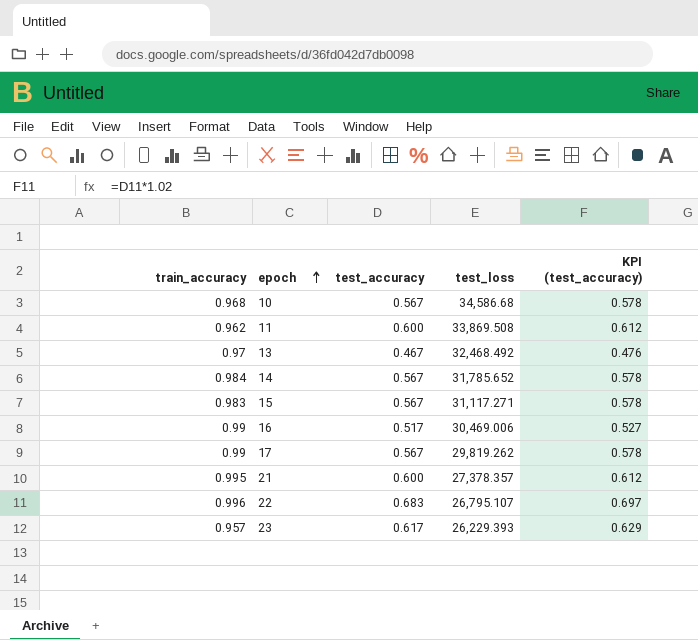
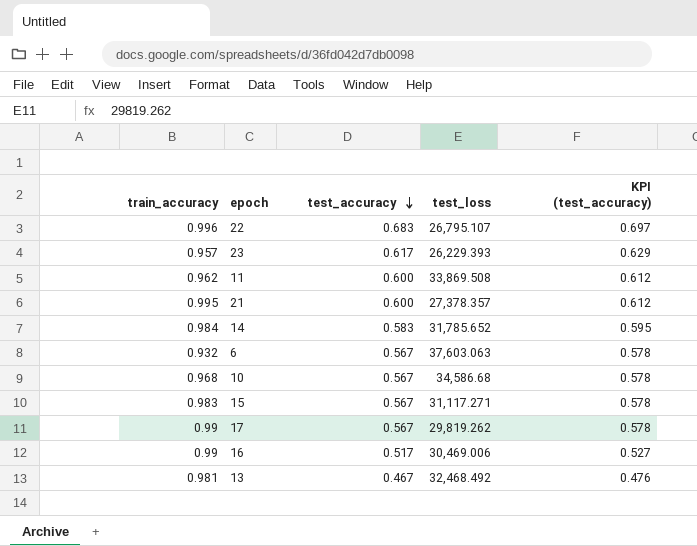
row order: epoch ascending -> test_accuracy descending
14 | test_accuracy: 0.567 -> 0.583
14 | KPI (test_accuracy): 0.578 -> 0.595
row 6: none -> 0.932 | 0.567 | 37,603.063 | 0.578
13 | train_accuracy: 0.97 -> 0.981

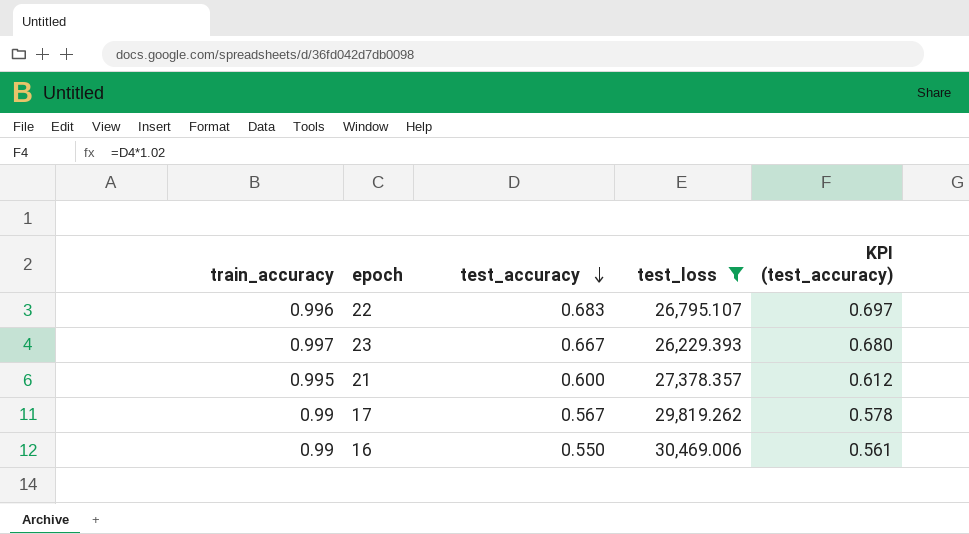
filter: none -> test_loss <= 30,469.006
23 | train_accuracy: 0.957 -> 0.997
23 | test_accuracy: 0.617 -> 0.667
23 | KPI (test_accuracy): 0.629 -> 0.680
16 | test_accuracy: 0.517 -> 0.550
16 | KPI (test_accuracy): 0.527 -> 0.561

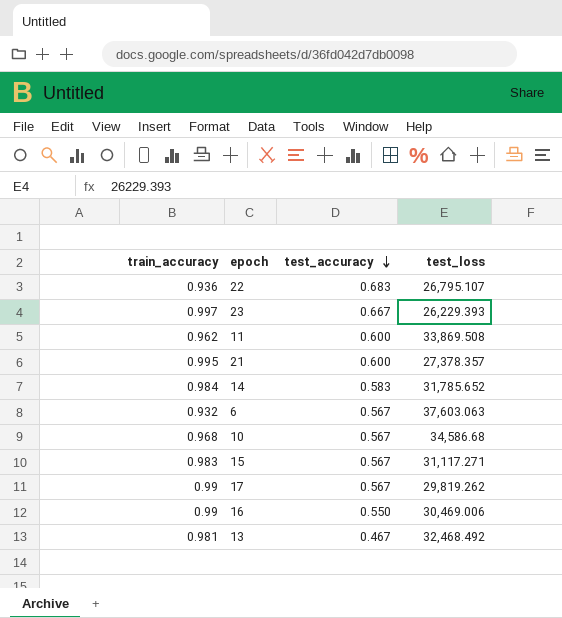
filter: test_loss <= 30,469.006 -> none
column KPI (test_accuracy) | formula: [test_accuracy] * 1.02 -> none
22 | train_accuracy: 0.996 -> 0.936

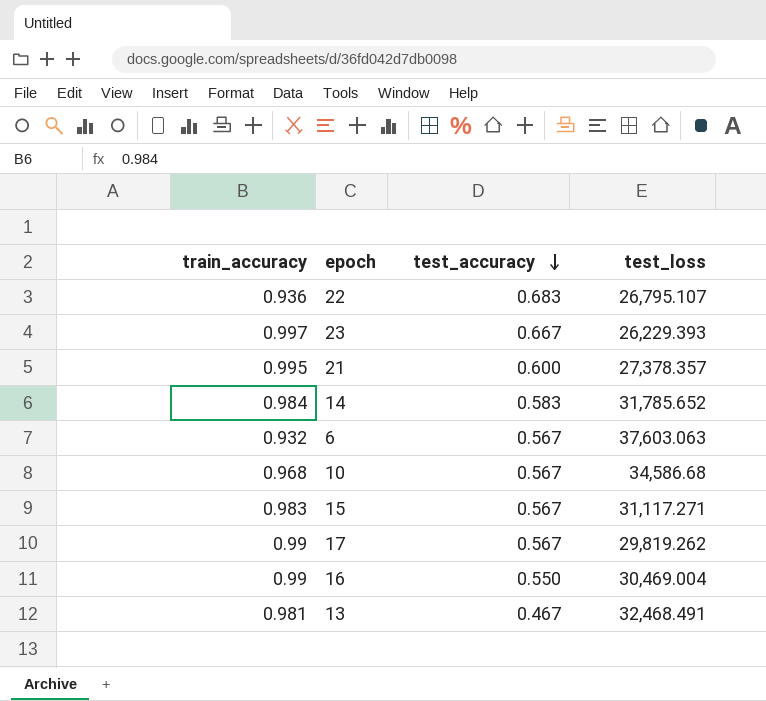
row 11: 0.962 | 0.600 | 33,869.508 -> none
16 | test_loss: 30,469.006 -> 30,469.004
13 | test_loss: 32,468.492 -> 32,468.491

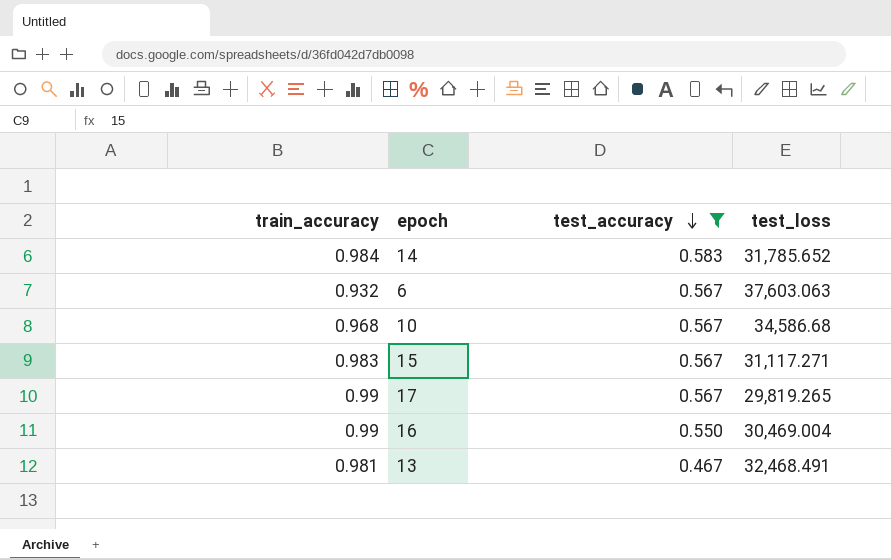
filter: none -> test_accuracy <= 0.583
17 | test_loss: 29,819.262 -> 29,819.265

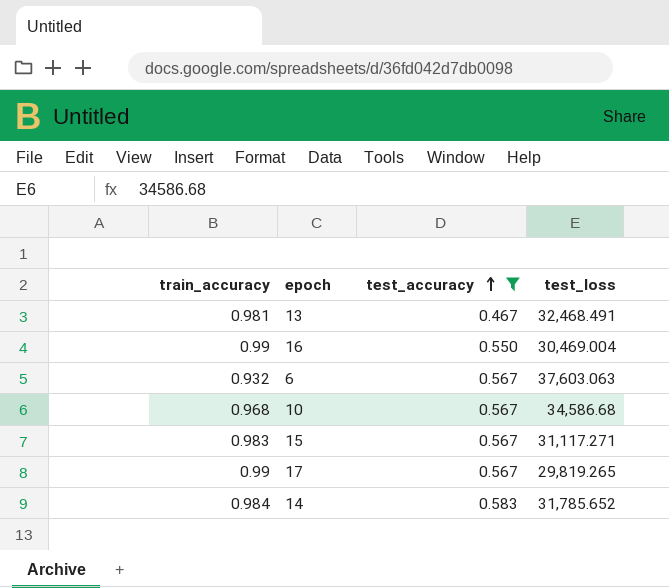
row order: test_accuracy descending -> test_accuracy ascending

